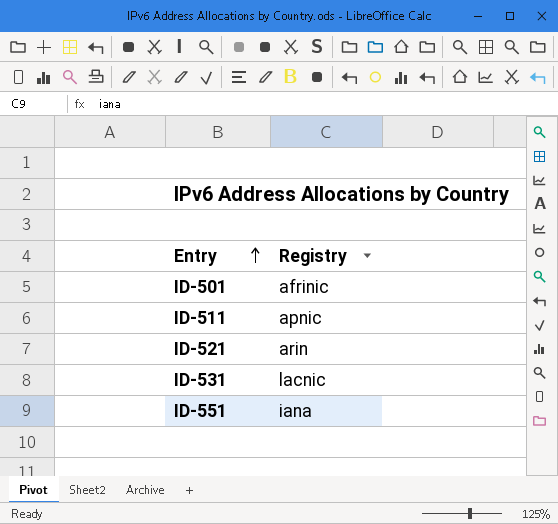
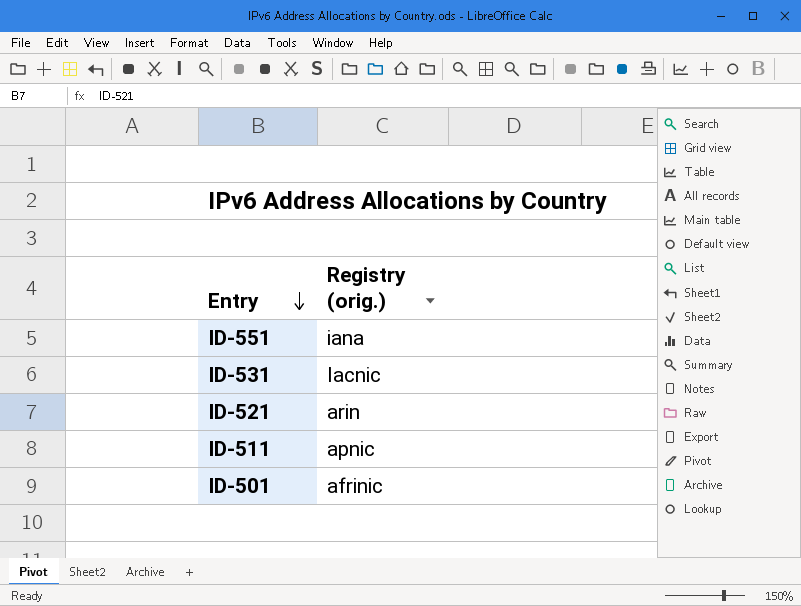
row order: Entry ascending -> Entry descending
column name: Registry -> Registry (orig.)

